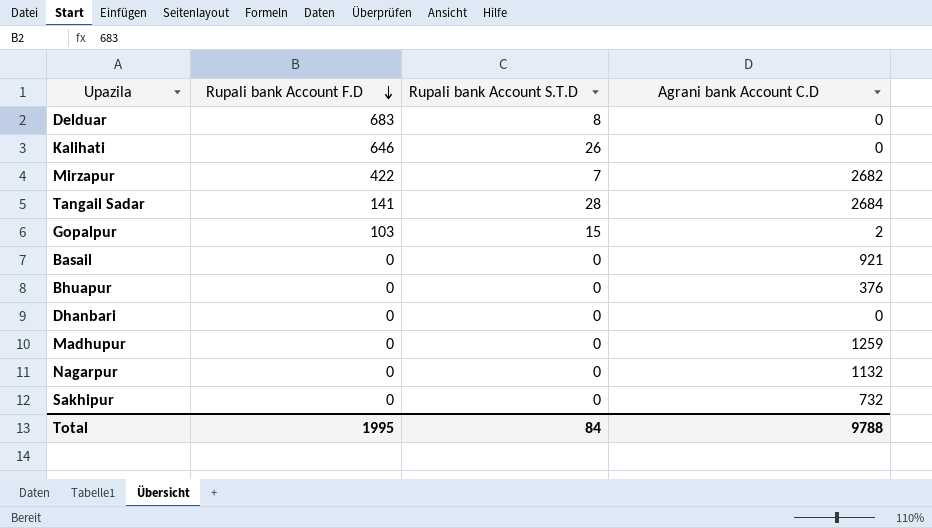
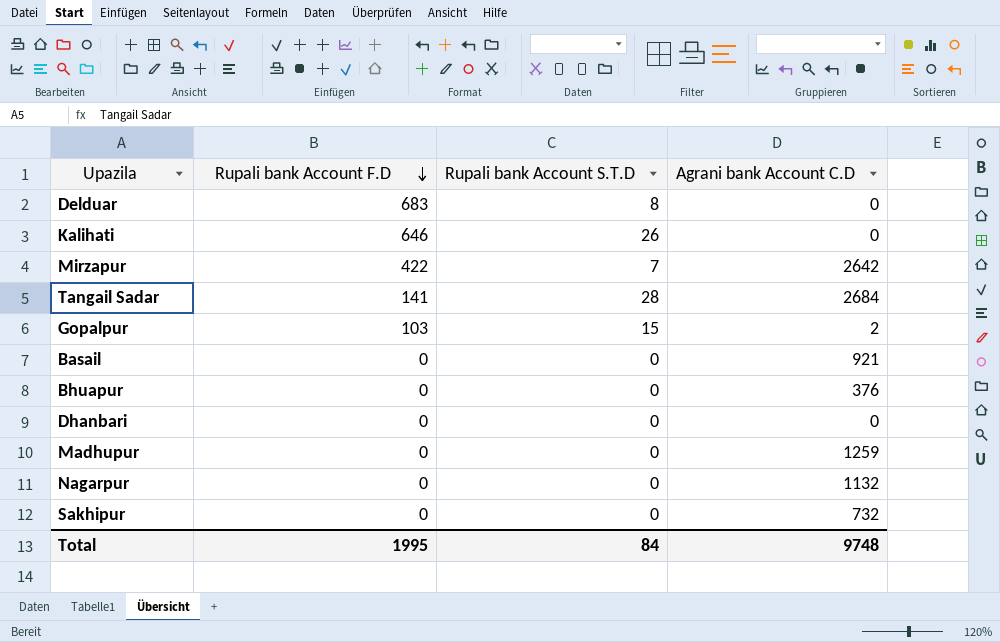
Mirzapur | Agrani bank Account C.D: 2682 -> 2642
Total | Agrani bank Account C.D: 9788 -> 9748

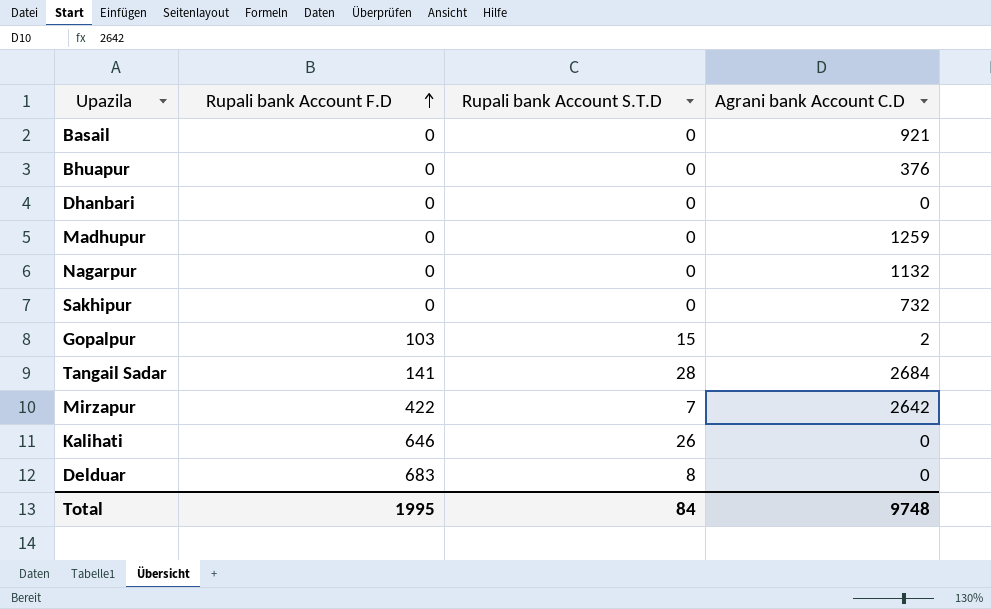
row order: Rupali bank Account F.D descending -> Rupali bank Account F.D ascending

